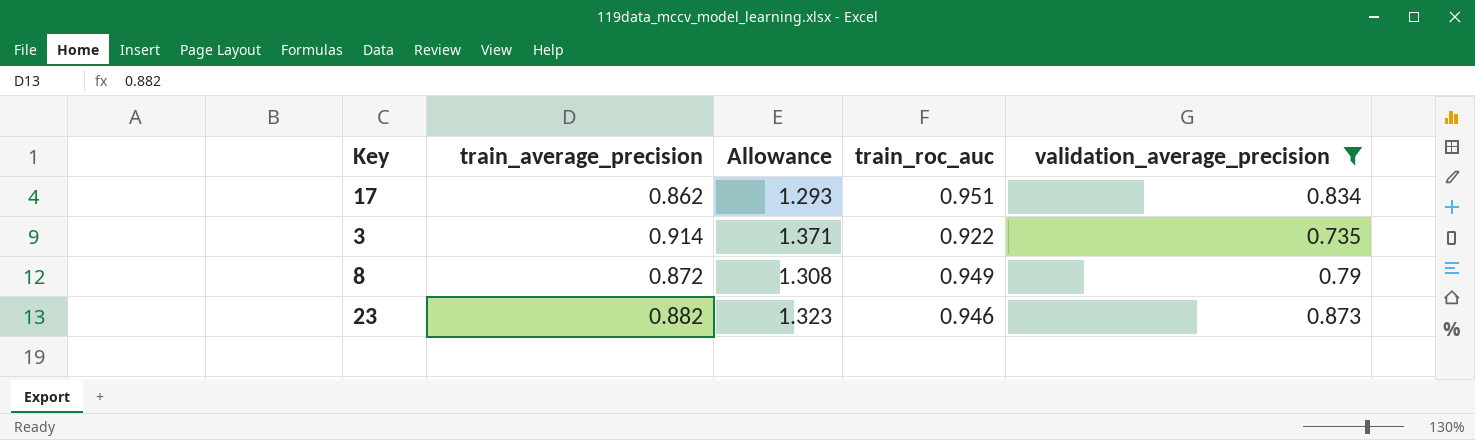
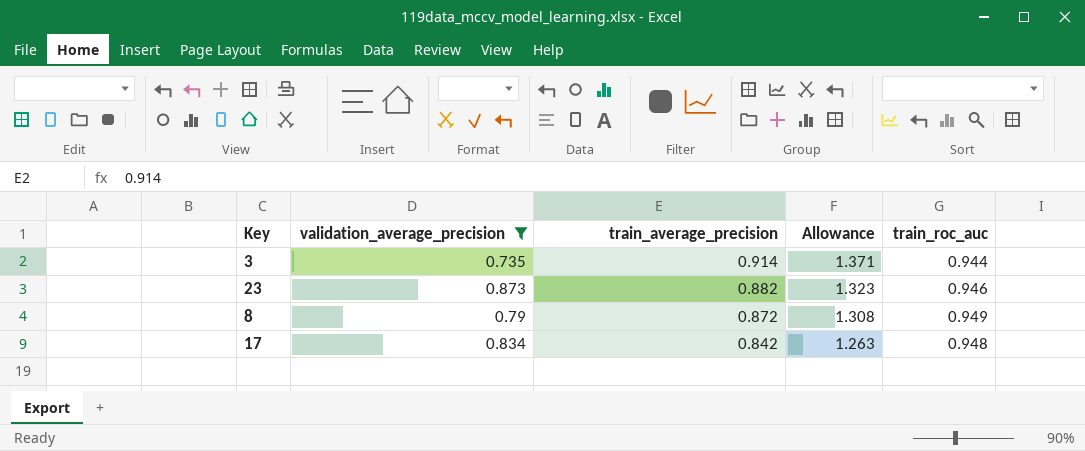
row order: none -> train_average_precision descending
column validation_average_precision | position: 5 -> 2
3 | train_roc_auc: 0.922 -> 0.944
17 | train_average_precision: 0.862 -> 0.842
17 | Allowance: 1.293 -> 1.263
17 | train_roc_auc: 0.951 -> 0.948

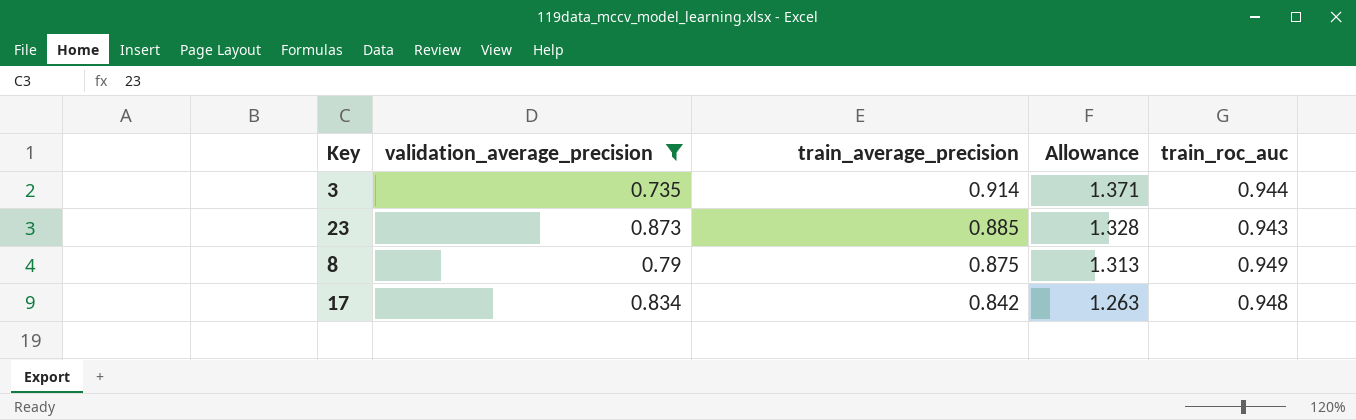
23 | train_average_precision: 0.882 -> 0.885
23 | Allowance: 1.323 -> 1.328
23 | train_roc_auc: 0.946 -> 0.943
8 | train_average_precision: 0.872 -> 0.875
8 | Allowance: 1.308 -> 1.313

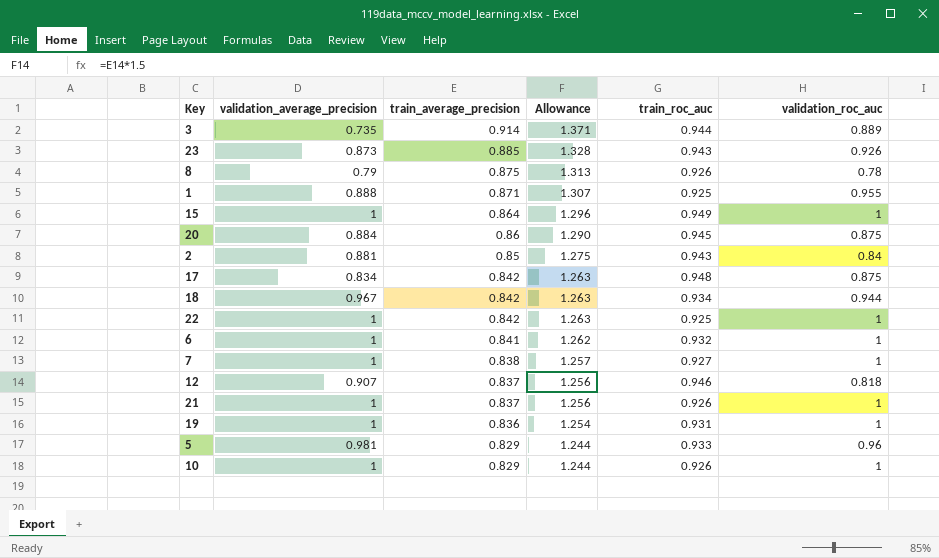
filter: validation_average_precision <= 0.873 -> none
column validation_roc_auc | position: none -> 6
8 | train_roc_auc: 0.949 -> 0.926

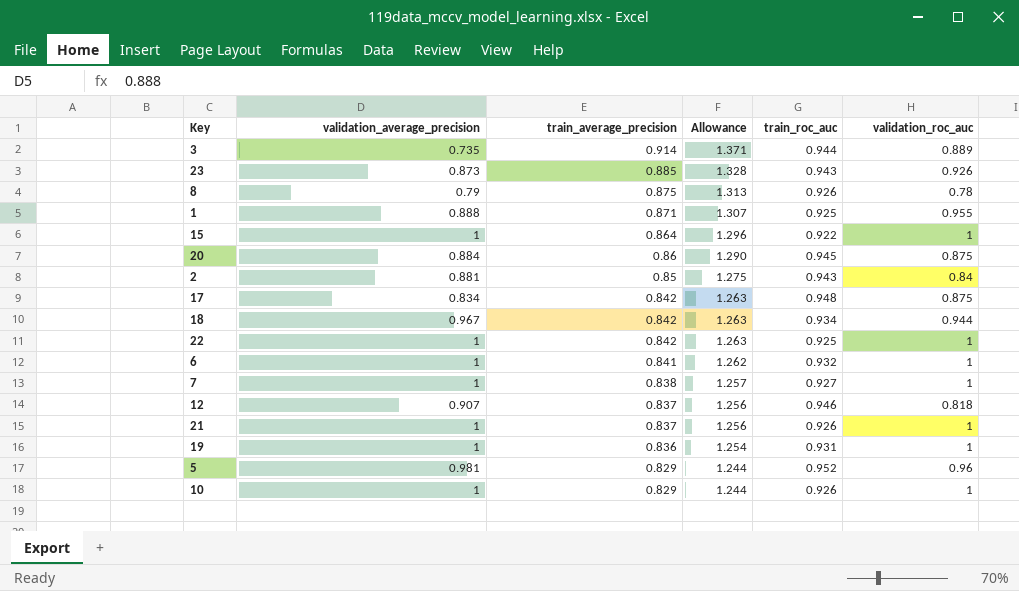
15 | train_roc_auc: 0.949 -> 0.922
5 | train_roc_auc: 0.933 -> 0.952

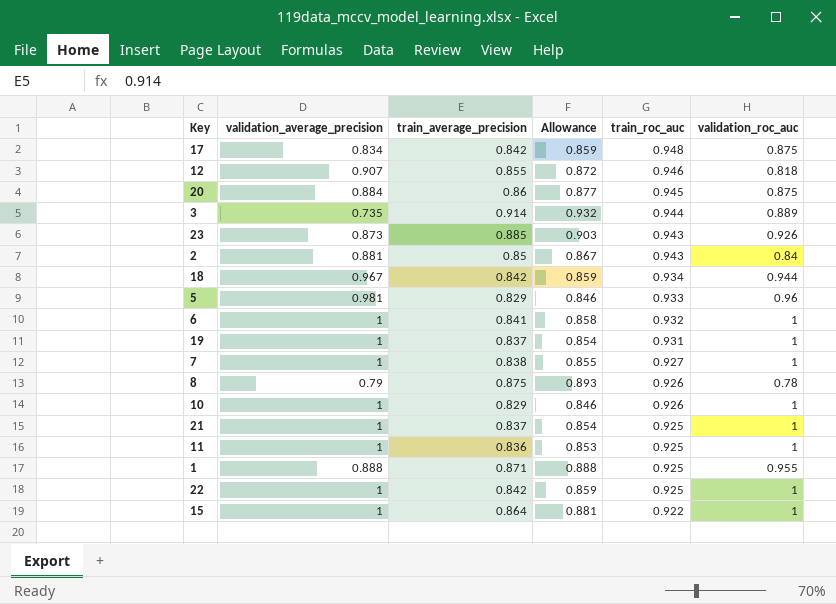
row order: train_average_precision descending -> train_roc_auc descending
column Allowance | formula: [train_average_precision] * 1.5 -> [train_average_precision] * 1.02
12 | train_average_precision: 0.837 -> 0.855
5 | train_roc_auc: 0.952 -> 0.933
19 | train_average_precision: 0.836 -> 0.837
21 | train_roc_auc: 0.926 -> 0.925
row 11: none -> 1 | 0.836 | 0.853 | 0.925 | 1

